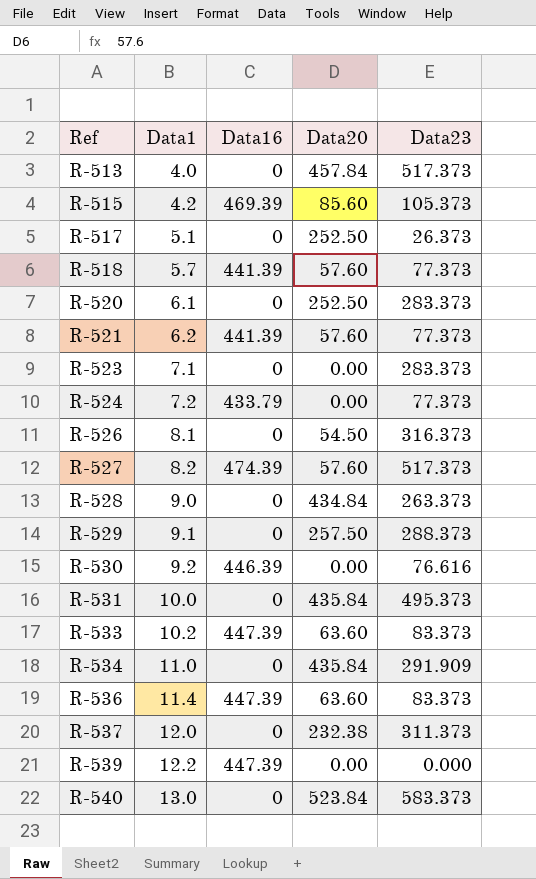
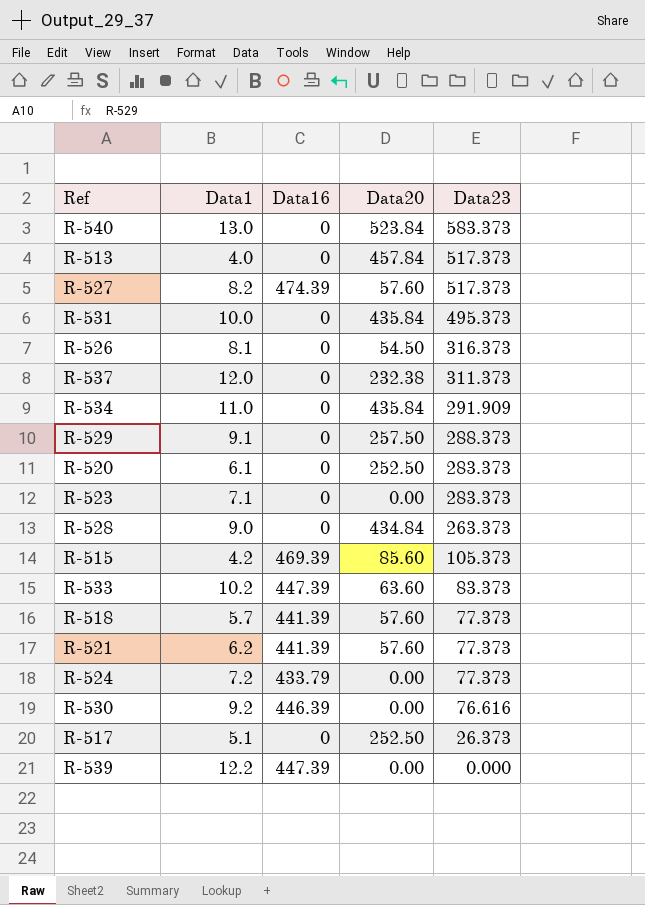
row order: Ref ascending -> Data23 descending
row R-536: 11.4 | 447.39 | 63.60 | 83.373 -> none

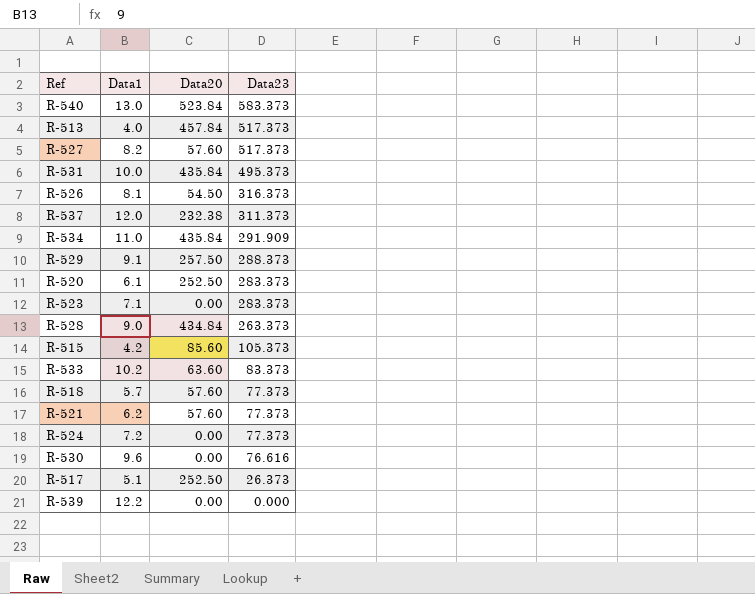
column Data16 | position: 3 -> none
R-530 | Data1: 9.2 -> 9.6

